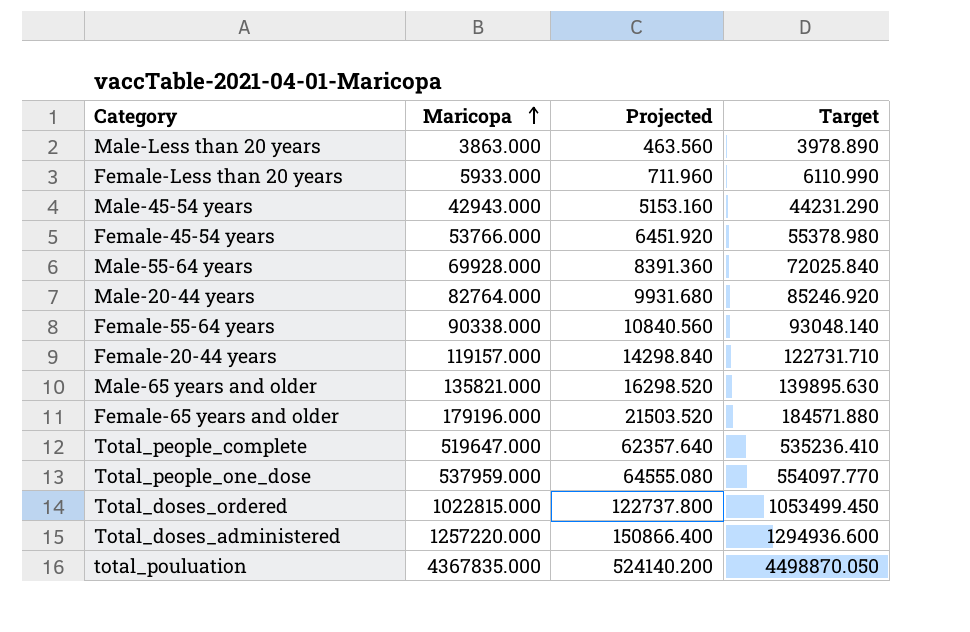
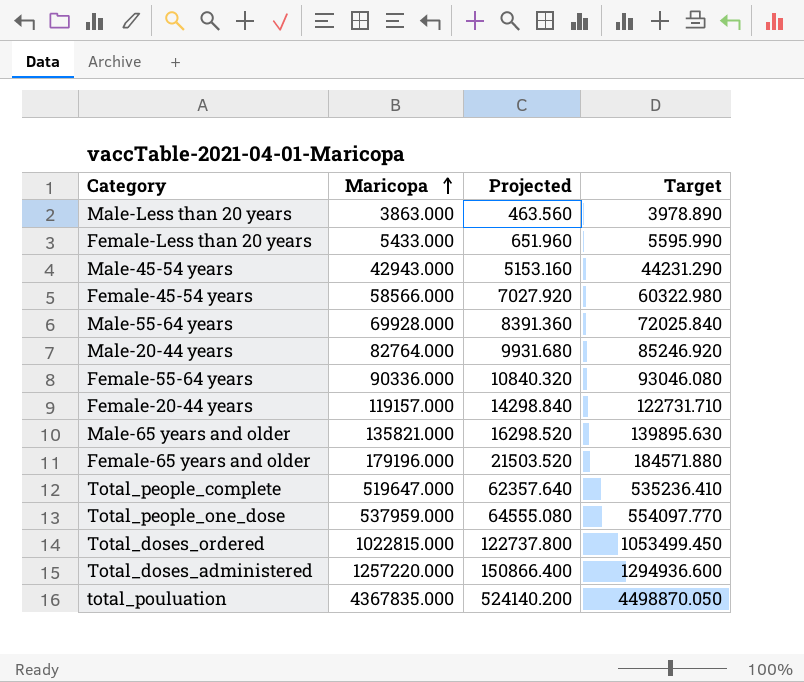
Female-Less than 20 years | Maricopa: 5933.000 -> 5433.000
Female-Less than 20 years | Projected: 711.960 -> 651.960
Female-Less than 20 years | Target: 6110.990 -> 5595.990
Female-45-54 years | Maricopa: 53766.000 -> 58566.000
Female-45-54 years | Projected: 6451.920 -> 7027.920
Female-45-54 years | Target: 55378.980 -> 60322.980
Female-55-64 years | Maricopa: 90338.000 -> 90336.000
Female-55-64 years | Projected: 10840.560 -> 10840.320
Female-55-64 years | Target: 93048.140 -> 93046.080

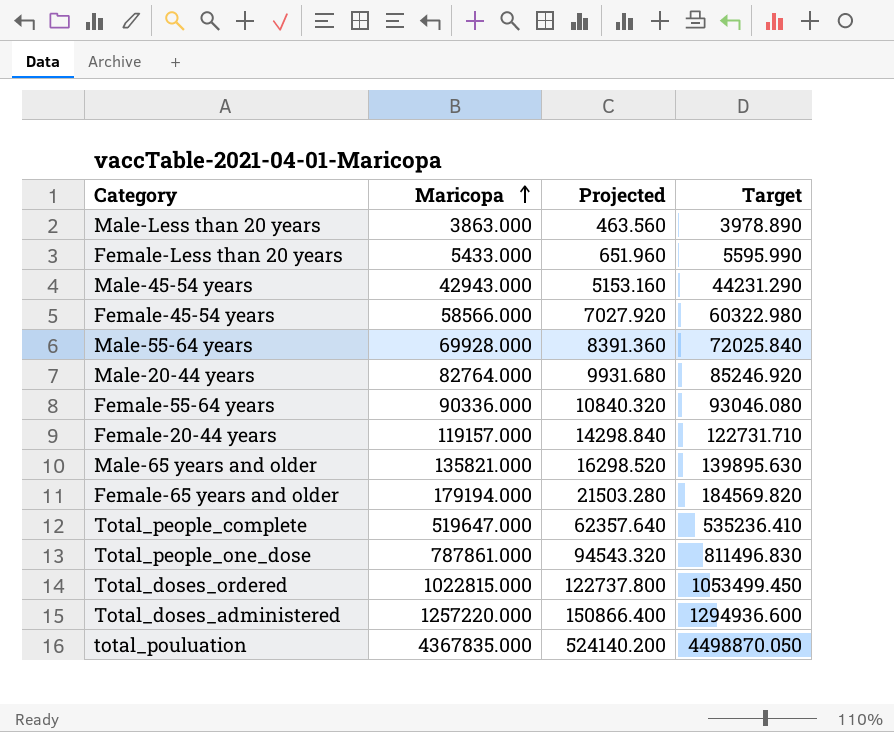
Female-65 years and older | Maricopa: 179196.000 -> 179194.000
Female-65 years and older | Projected: 21503.520 -> 21503.280
Female-65 years and older | Target: 184571.880 -> 184569.820
Total_people_one_dose | Maricopa: 537959.000 -> 787861.000
Total_people_one_dose | Projected: 64555.080 -> 94543.320
Total_people_one_dose | Target: 554097.770 -> 811496.830

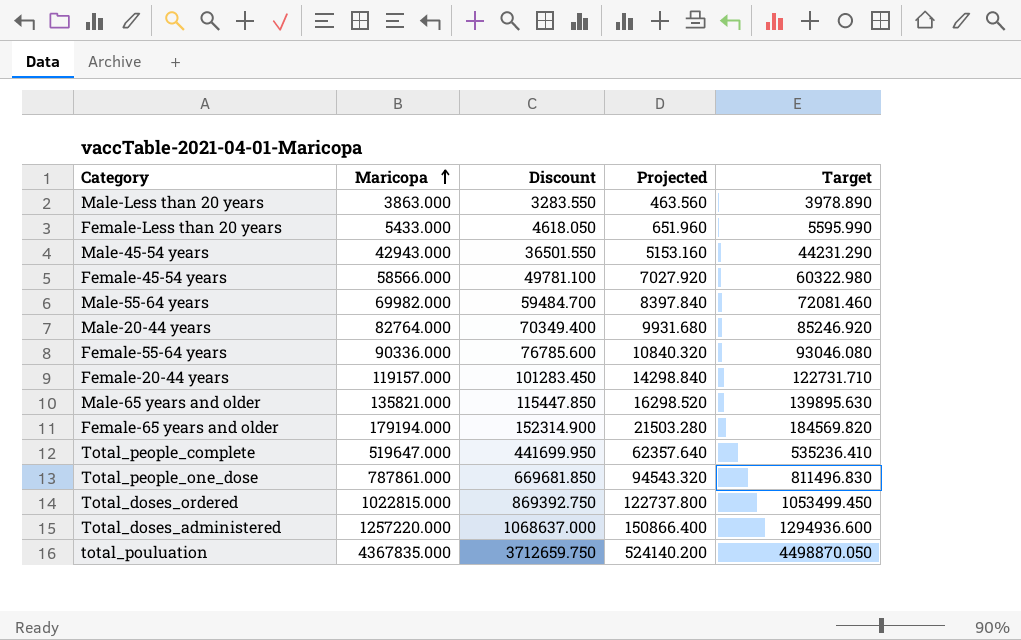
column Discount | formula: none -> [Maricopa] * 0.85
Male-55-64 years | Maricopa: 69928.000 -> 69982.000
Male-55-64 years | Projected: 8391.360 -> 8397.840
Male-55-64 years | Target: 72025.840 -> 72081.460

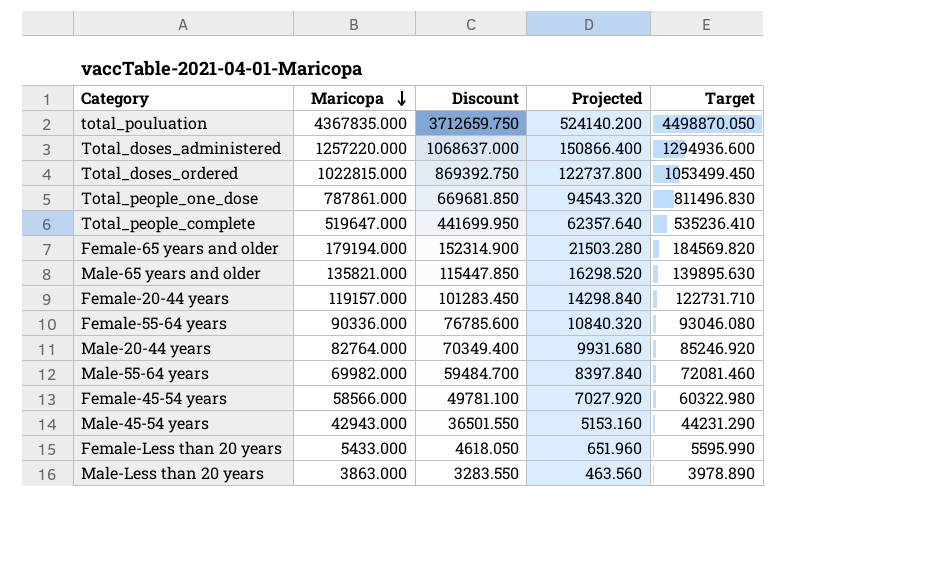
row order: Maricopa ascending -> Maricopa descending

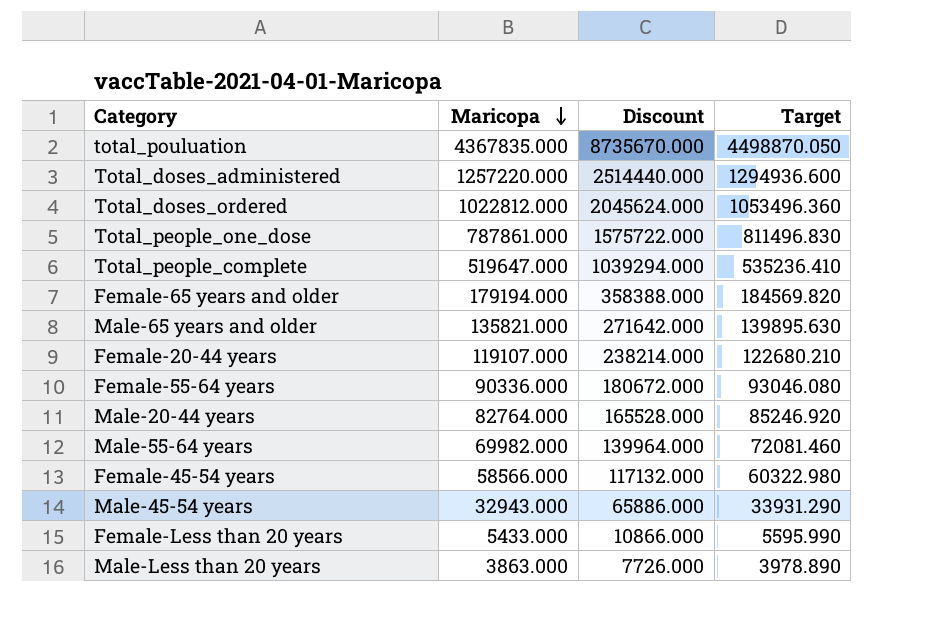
column Projected | formula: [Maricopa] * 0.12 -> none
column Discount | formula: [Maricopa] * 0.85 -> [Maricopa] * 2
Total_doses_ordered | Maricopa: 1022815.000 -> 1022812.000
Total_doses_ordered | Target: 1053499.450 -> 1053496.360
Female-20-44 years | Maricopa: 119157.000 -> 119107.000
Female-20-44 years | Target: 122731.710 -> 122680.210
Male-45-54 years | Maricopa: 42943.000 -> 32943.000
Male-45-54 years | Target: 44231.290 -> 33931.290

